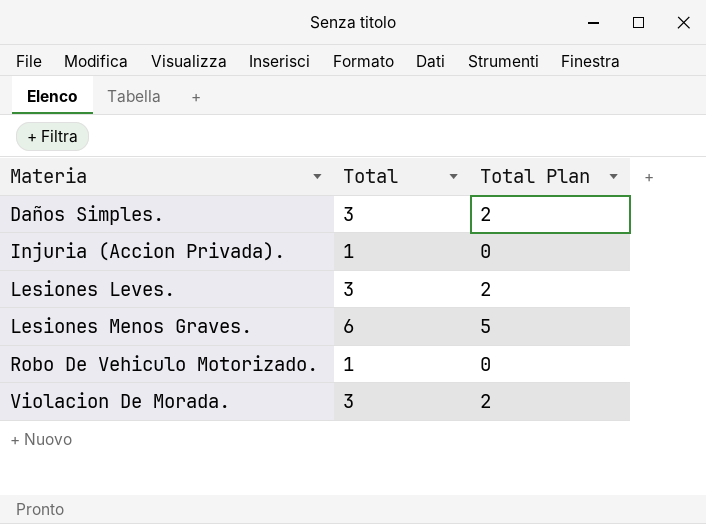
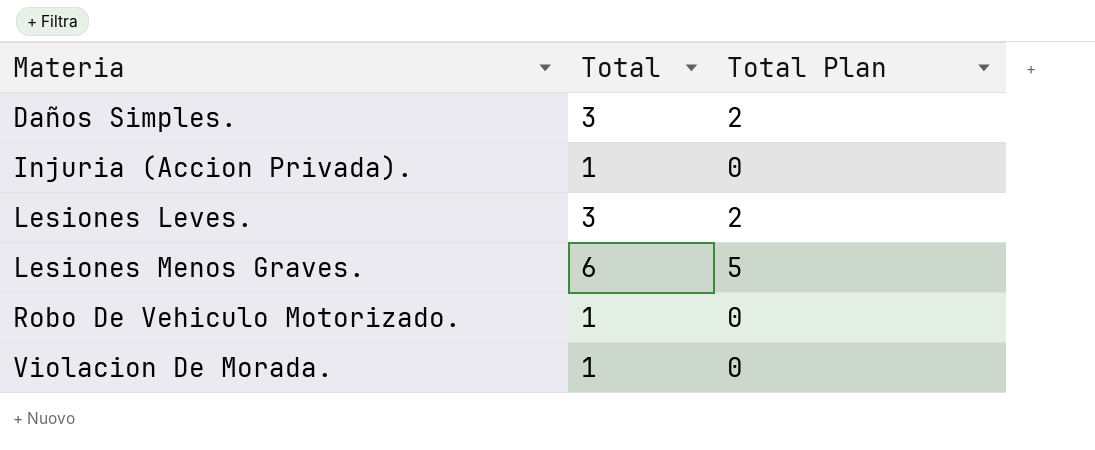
Violacion De Morada. | Total: 3 -> 1
Violacion De Morada. | Total Plan: 2 -> 0

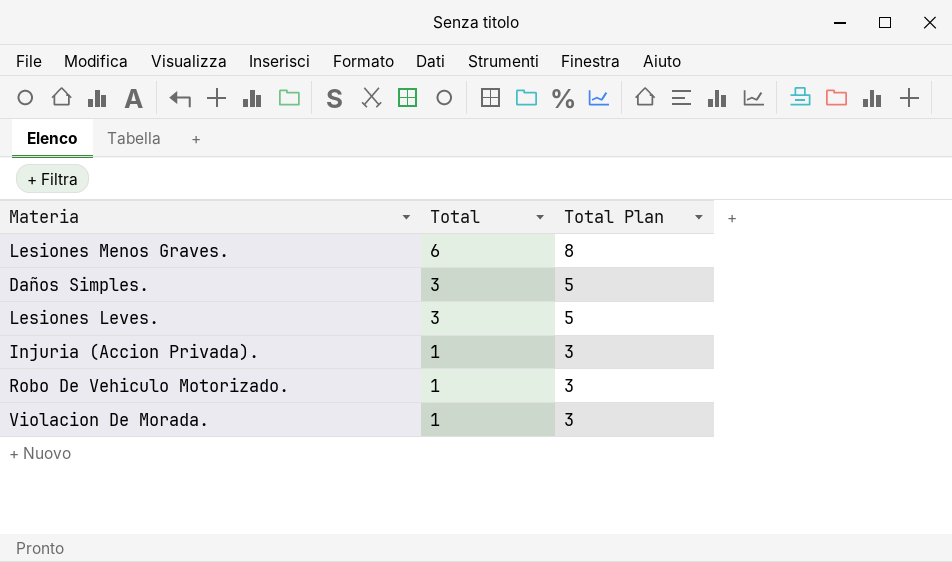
row order: Materia ascending -> Total descending
column Total Plan | formula: [Total] - 1 -> [Total] + 2

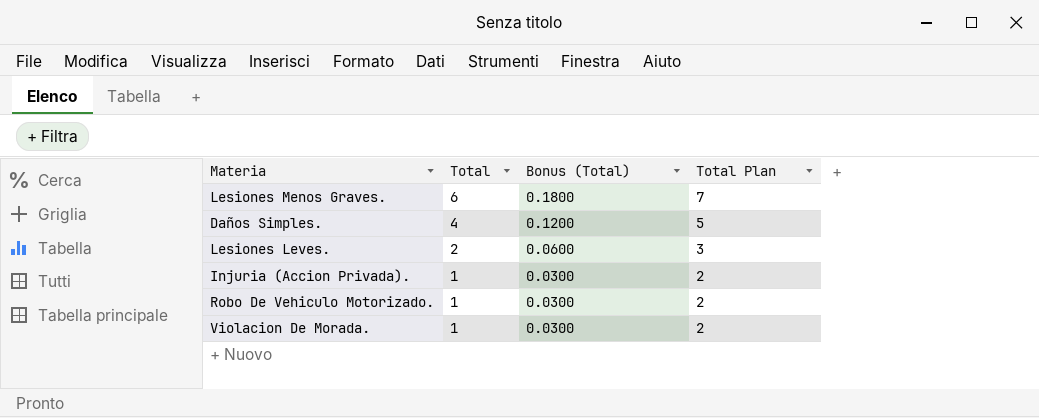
column Bonus (Total) | formula: none -> [Total] * 0.03
column Total Plan | formula: [Total] + 2 -> [Total] + 1
Daños Simples. | Total: 3 -> 4
Lesiones Leves. | Total: 3 -> 2

